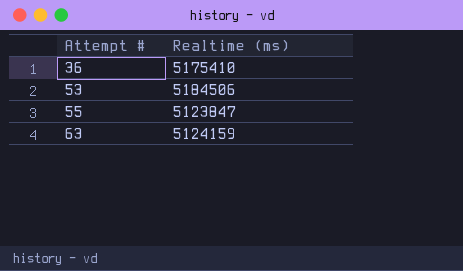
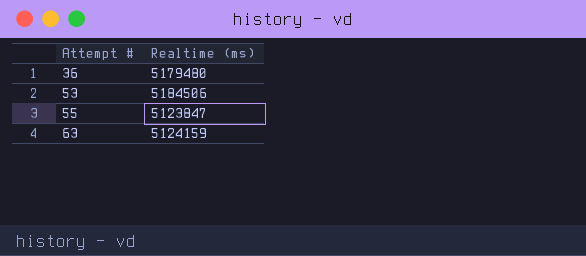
36 | Realtime (ms): 5175410 -> 5179480

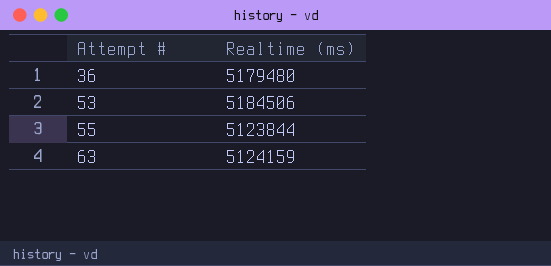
55 | Realtime (ms): 5123847 -> 5123844

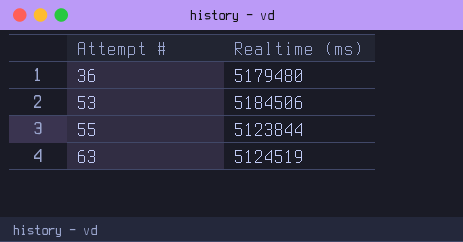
63 | Realtime (ms): 5124159 -> 5124519

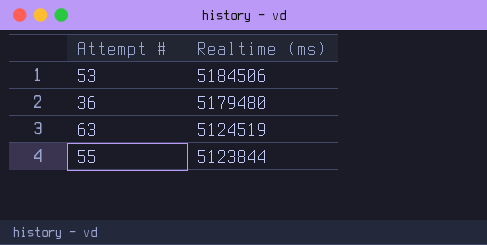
row order: Attempt # ascending -> Realtime (ms) descending

